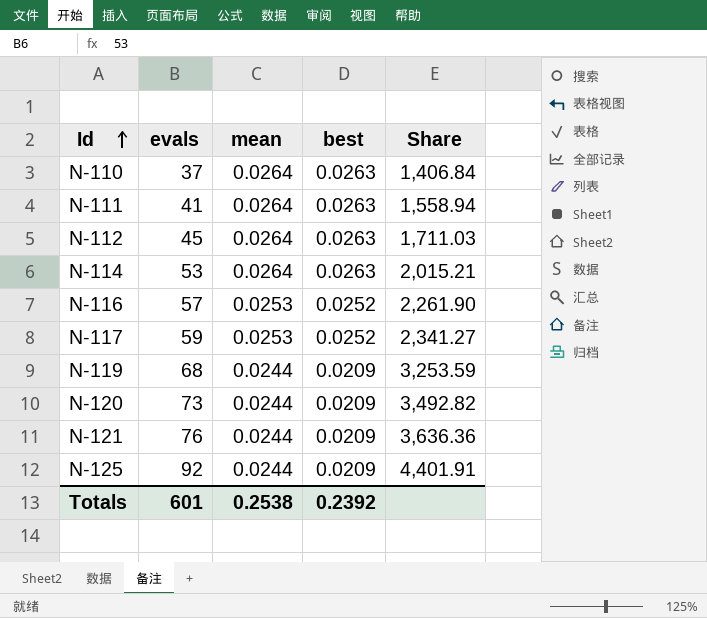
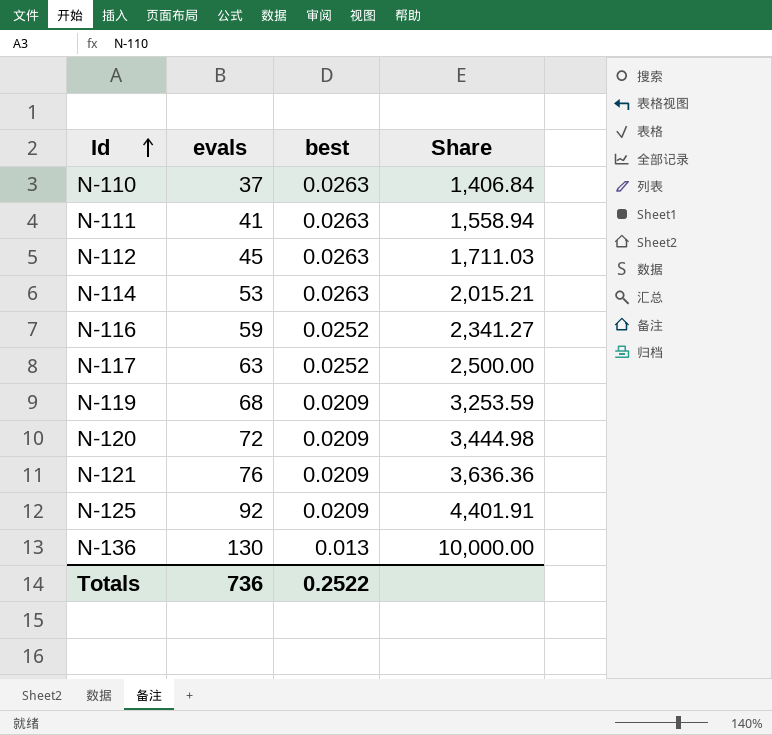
column mean | position: 3 -> none
N-116 | evals: 57 -> 59
N-116 | Share: 2,261.90 -> 2,341.27
N-117 | evals: 59 -> 63
N-117 | Share: 2,341.27 -> 2,500.00
N-120 | evals: 73 -> 72
N-120 | Share: 3,492.82 -> 3,444.98
row N-136: none -> 130 | 0.013 | 10,000.00
Totals | evals: 601 -> 736
Totals | best: 0.2392 -> 0.2522

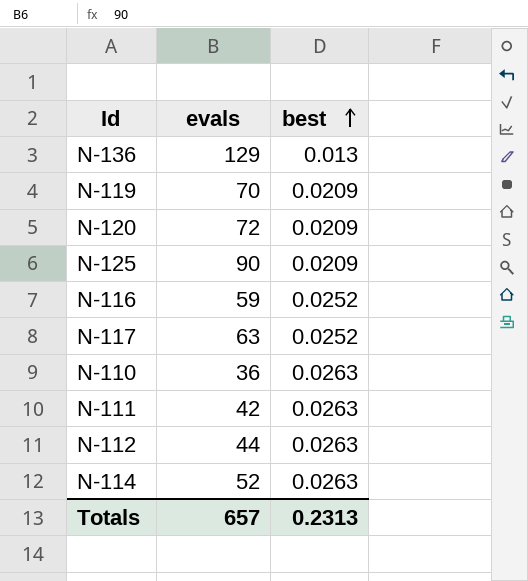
row order: Id ascending -> best ascending
column Share | formula: [evals] / [best] -> none
row N-121: 76 | 0.0209 | 3,636.36 -> none
N-136 | evals: 130 -> 129
N-119 | evals: 68 -> 70
N-125 | evals: 92 -> 90
N-110 | evals: 37 -> 36
N-111 | evals: 41 -> 42
N-112 | evals: 45 -> 44
N-114 | evals: 53 -> 52
Totals | evals: 736 -> 657
Totals | best: 0.2522 -> 0.2313

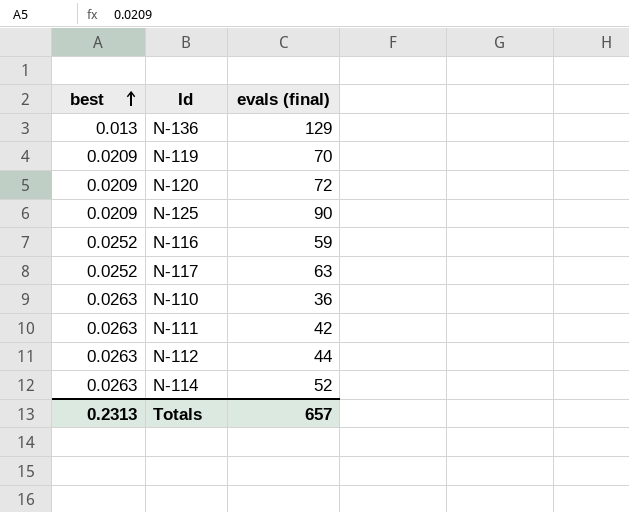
column best | position: 3 -> 1
column name: evals -> evals (final)

